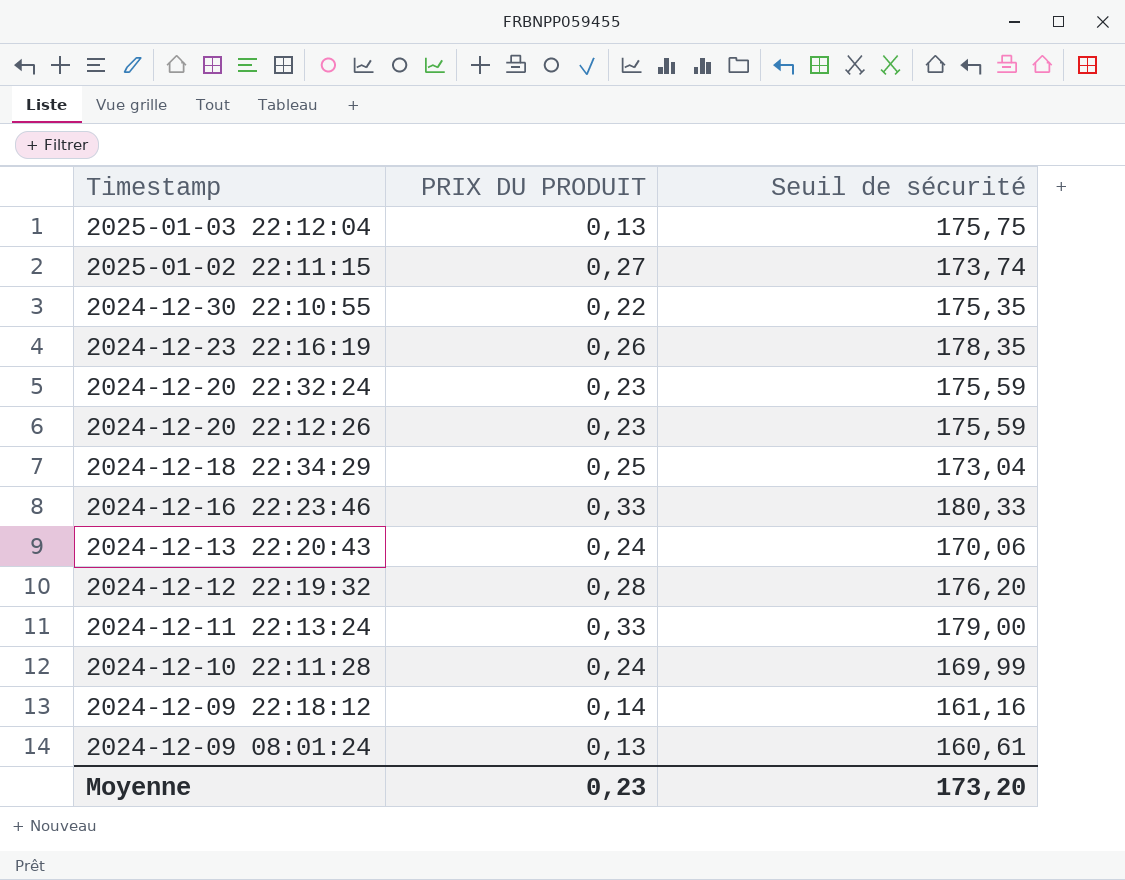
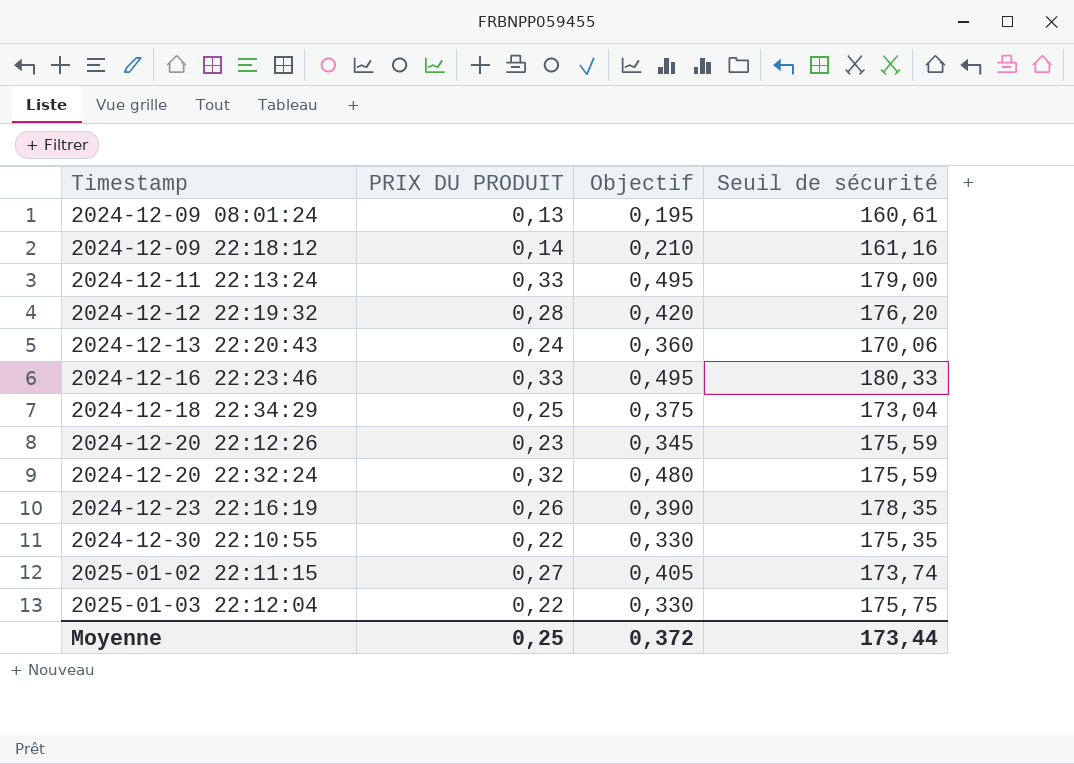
row order: Timestamp descending -> Timestamp ascending
column Objectif | formula: none -> [PRIX DU PRODUIT] * 1,5
row 2024-12-10 22:11:28: 0,24 | 169,99 -> none
2024-12-20 22:32:24 | PRIX DU PRODUIT: 0,23 -> 0,32
2025-01-03 22:12:04 | PRIX DU PRODUIT: 0,13 -> 0,22
Moyenne | PRIX DU PRODUIT: 0,23 -> 0,25
Moyenne | Seuil de sécurité: 173,20 -> 173,44

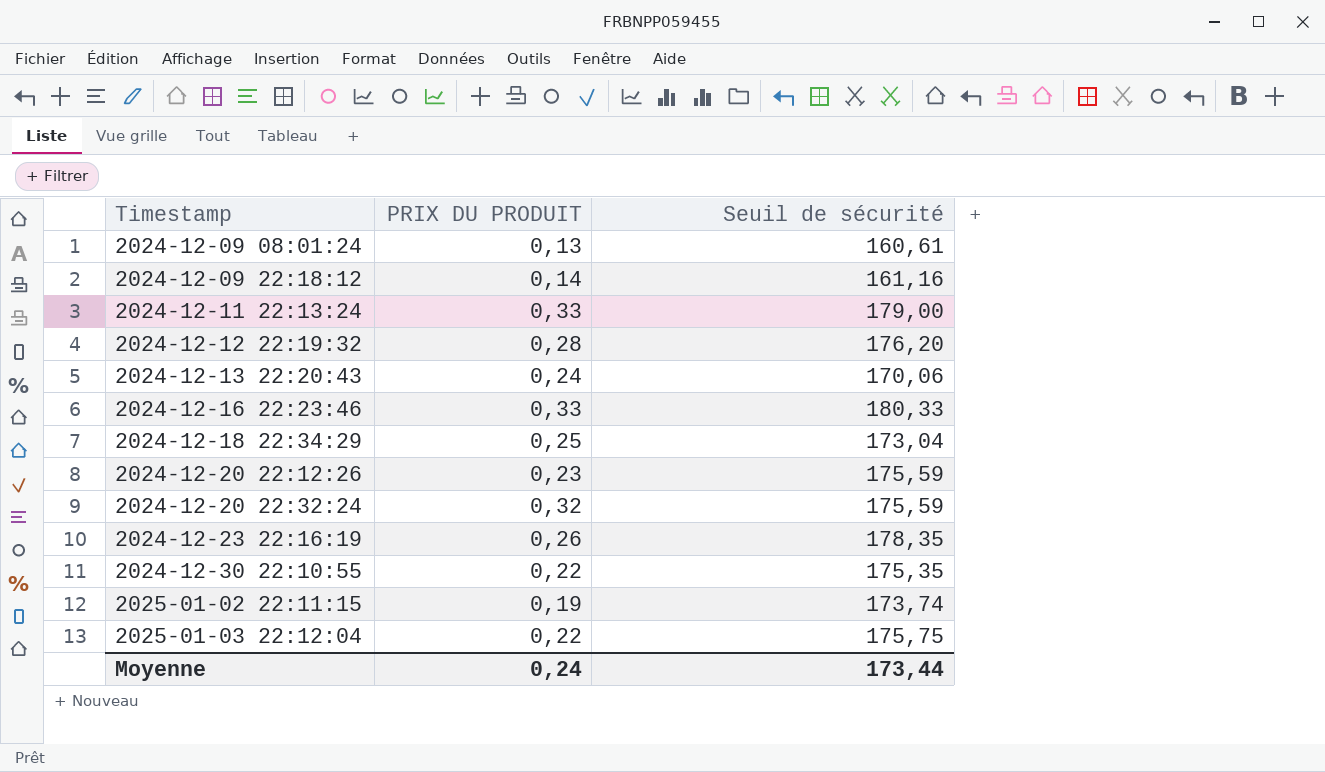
column Objectif | formula: [PRIX DU PRODUIT] * 1,5 -> none
2025-01-02 22:11:15 | PRIX DU PRODUIT: 0,27 -> 0,19
Moyenne | PRIX DU PRODUIT: 0,25 -> 0,24

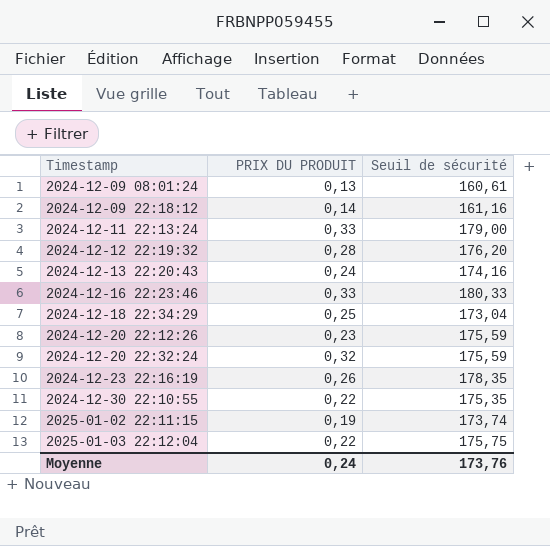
2024-12-13 22:20:43 | Seuil de sécurité: 170,06 -> 174,16
Moyenne | Seuil de sécurité: 173,44 -> 173,76

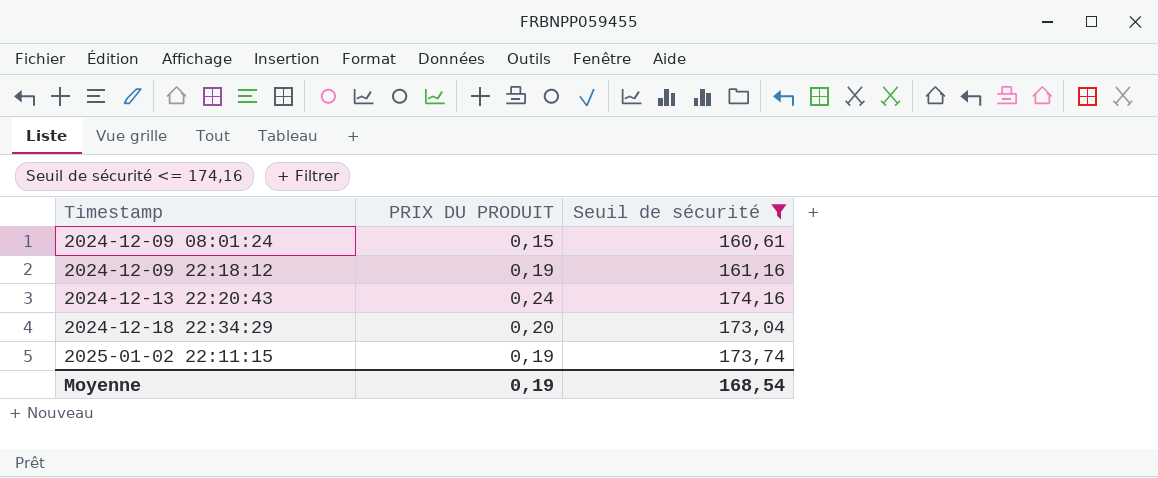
filter: none -> Seuil de sécurité <= 174,16
2024-12-09 08:01:24 | PRIX DU PRODUIT: 0,13 -> 0,15
2024-12-09 22:18:12 | PRIX DU PRODUIT: 0,14 -> 0,19
2024-12-18 22:34:29 | PRIX DU PRODUIT: 0,25 -> 0,20
Moyenne | PRIX DU PRODUIT: 0,24 -> 0,19
Moyenne | Seuil de sécurité: 173,76 -> 168,54

